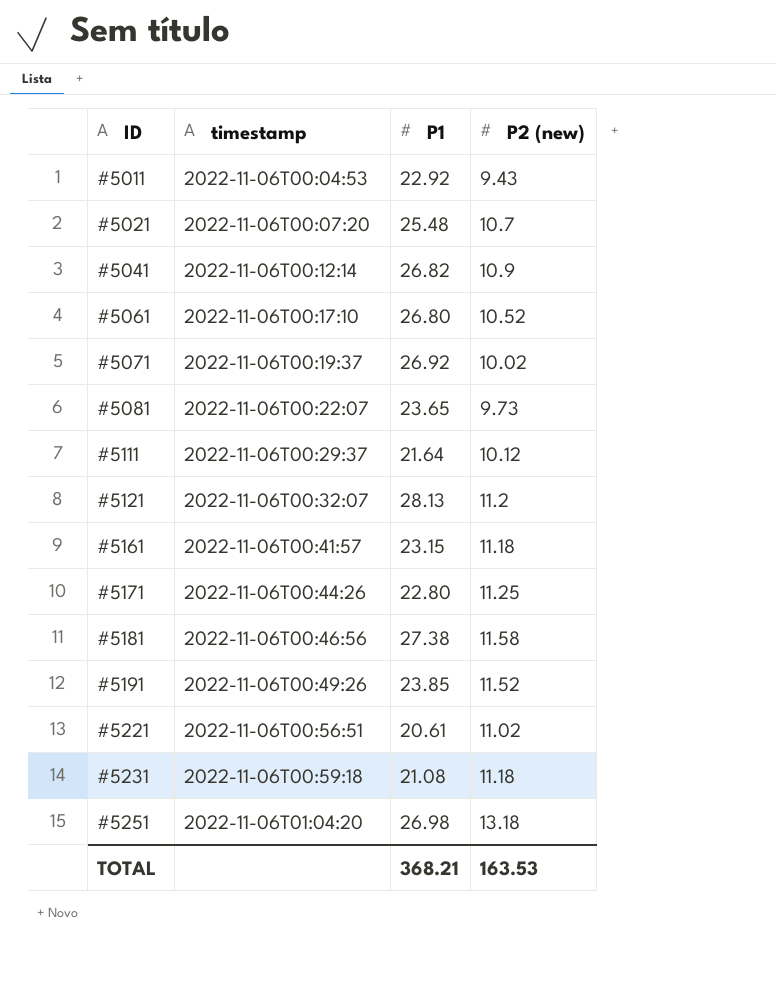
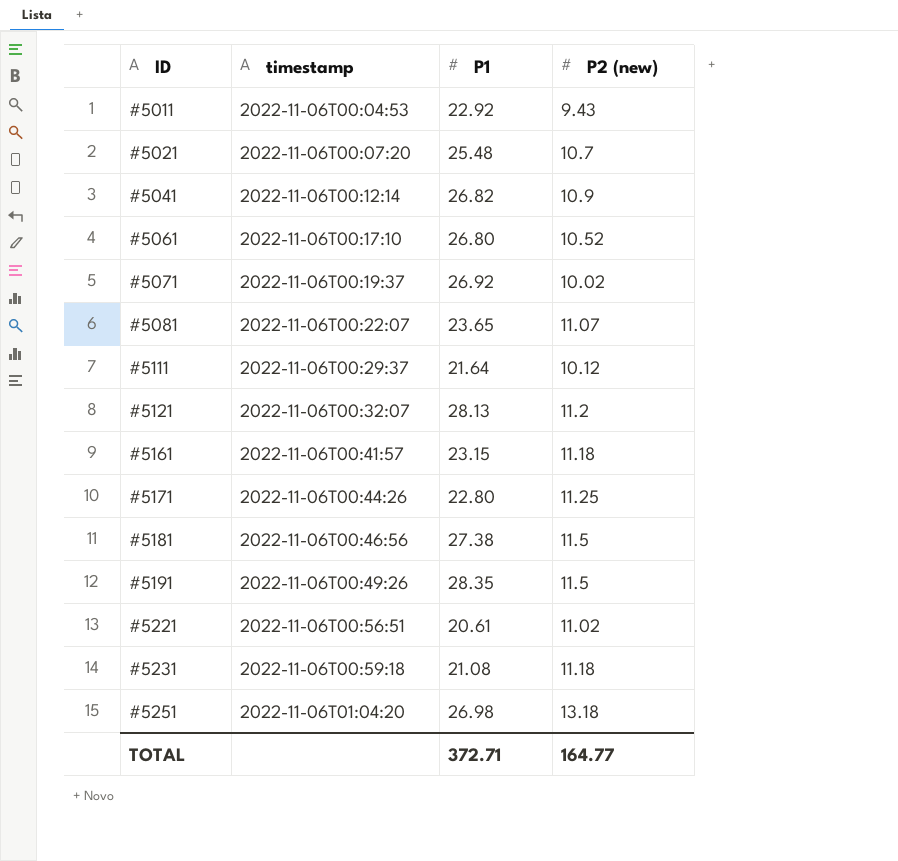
#5081 | P2 (new): 9.73 -> 11.07
#5181 | P2 (new): 11.58 -> 11.5
#5191 | P1: 23.85 -> 28.35
#5191 | P2 (new): 11.52 -> 11.5
TOTAL | P1: 368.21 -> 372.71
TOTAL | P2 (new): 163.53 -> 164.77

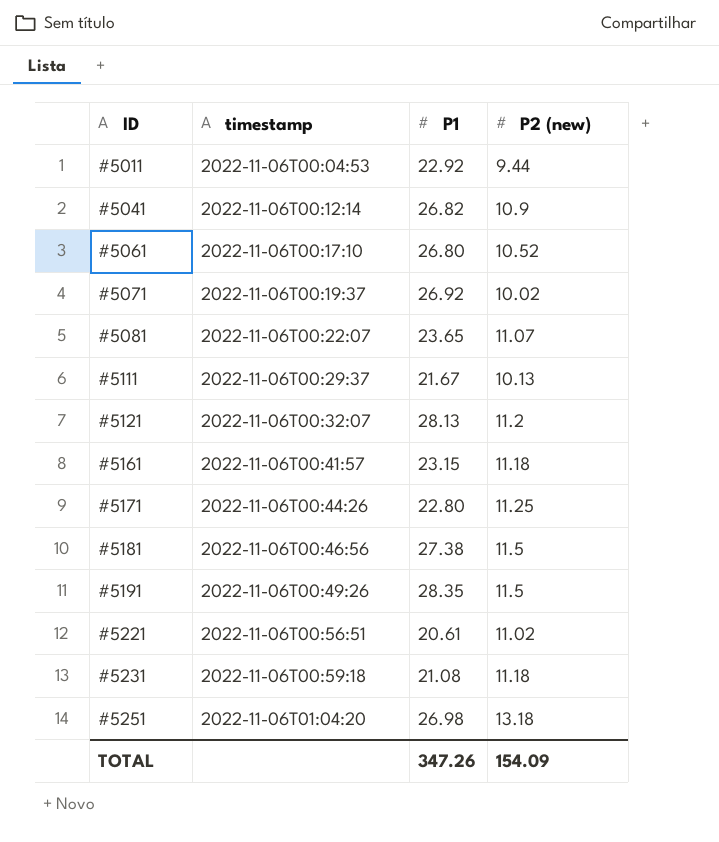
row #5021: 2022-11-06T00:07:20 | 25.48 | 10.7 -> none
#5011 | P2 (new): 9.43 -> 9.44
#5111 | P1: 21.64 -> 21.67
#5111 | P2 (new): 10.12 -> 10.13
TOTAL | P1: 372.71 -> 347.26
TOTAL | P2 (new): 164.77 -> 154.09

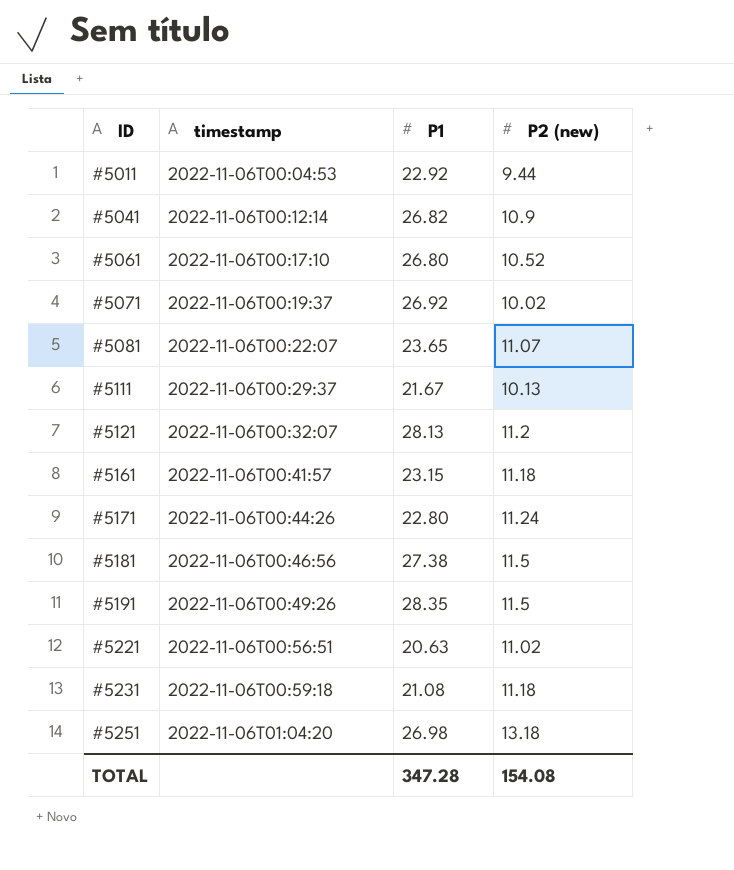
#5171 | P2 (new): 11.25 -> 11.24
#5221 | P1: 20.61 -> 20.63
TOTAL | P1: 347.26 -> 347.28
TOTAL | P2 (new): 154.09 -> 154.08

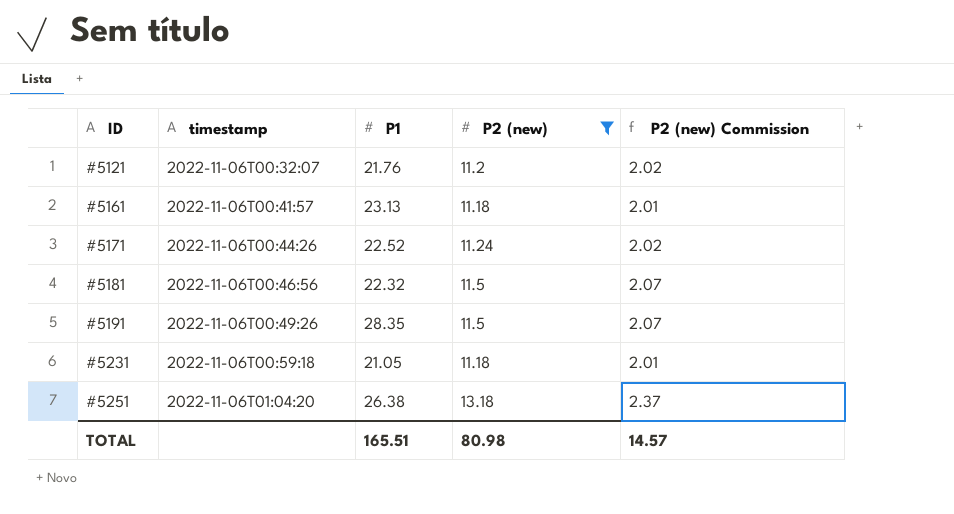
filter: none -> P2 (new) >= 11.18
column P2 (new) Commission | formula: none -> [P2 (new)] * 0.18
#5121 | P1: 28.13 -> 21.76
#5161 | P1: 23.15 -> 23.13
#5171 | P1: 22.80 -> 22.52
#5181 | P1: 27.38 -> 22.32
#5231 | P1: 21.08 -> 21.05
#5251 | P1: 26.98 -> 26.38
TOTAL | P1: 347.28 -> 165.51
TOTAL | P2 (new): 154.08 -> 80.98

